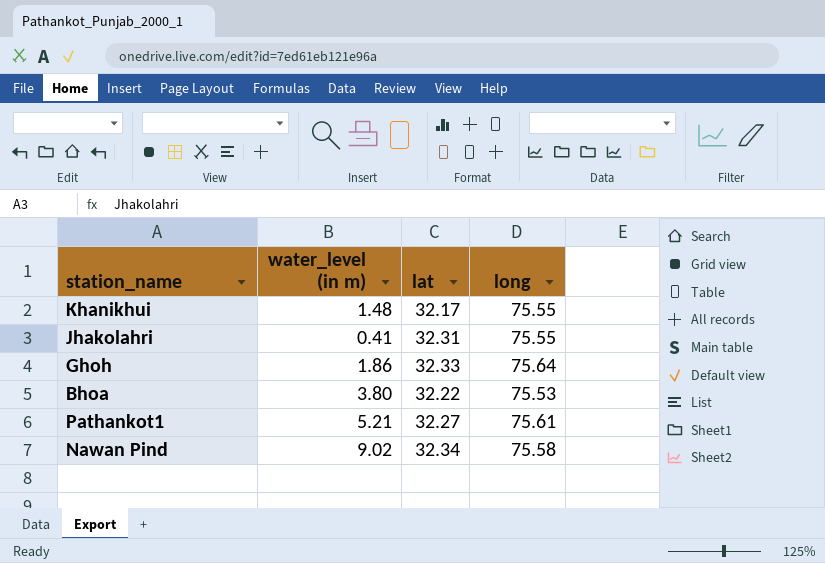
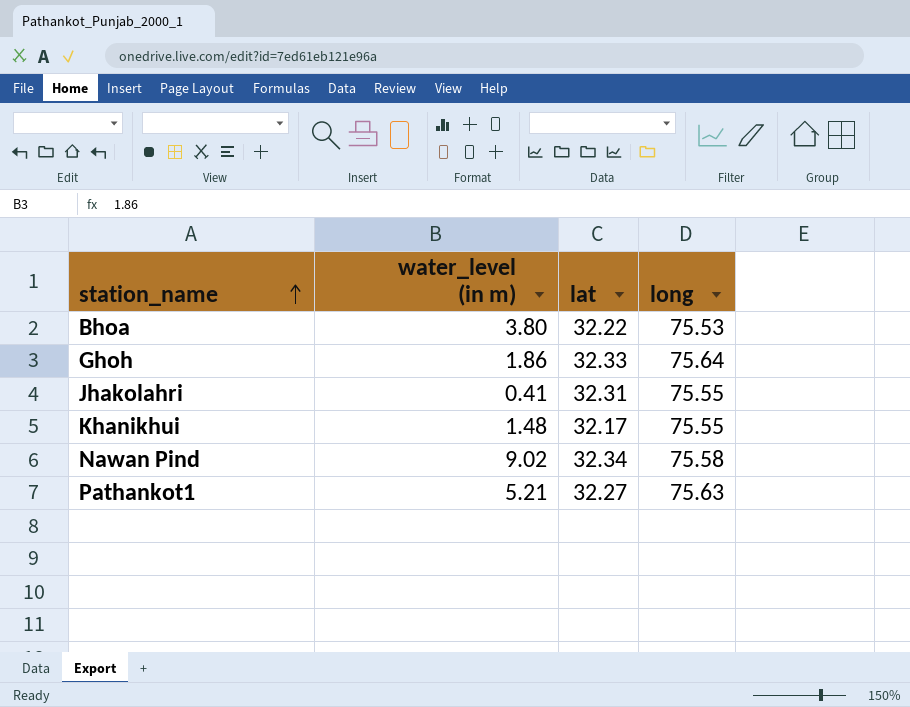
row order: none -> station_name ascending
Pathankot1 | long: 75.61 -> 75.63

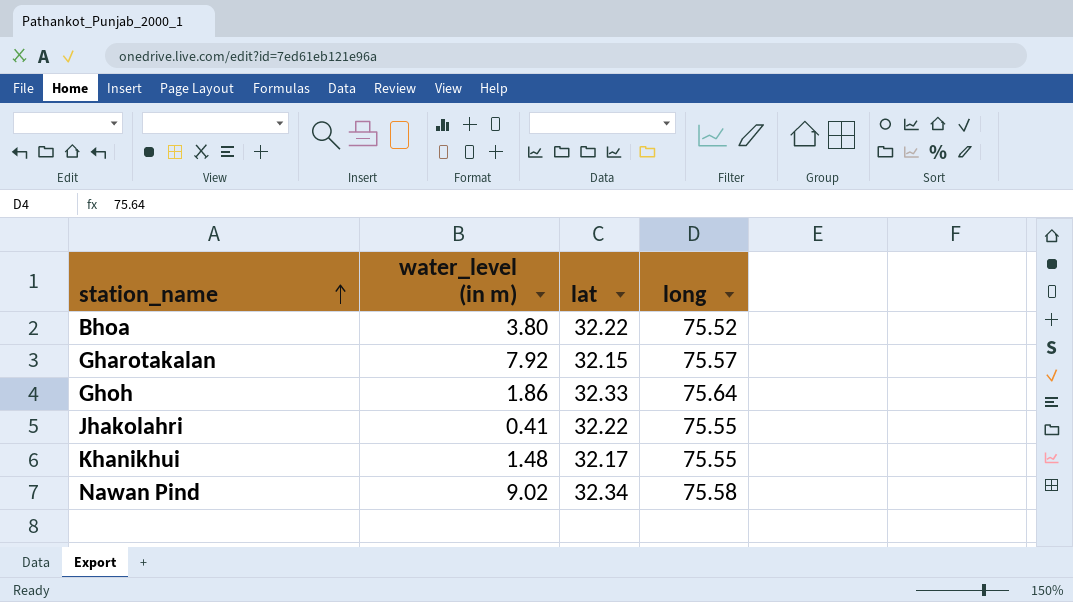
row Pathankot1: 5.21 | 32.27 | 75.63 -> none
Bhoa | long: 75.53 -> 75.52
row Gharotakalan: none -> 7.92 | 32.15 | 75.57
Jhakolahri | lat: 32.31 -> 32.22

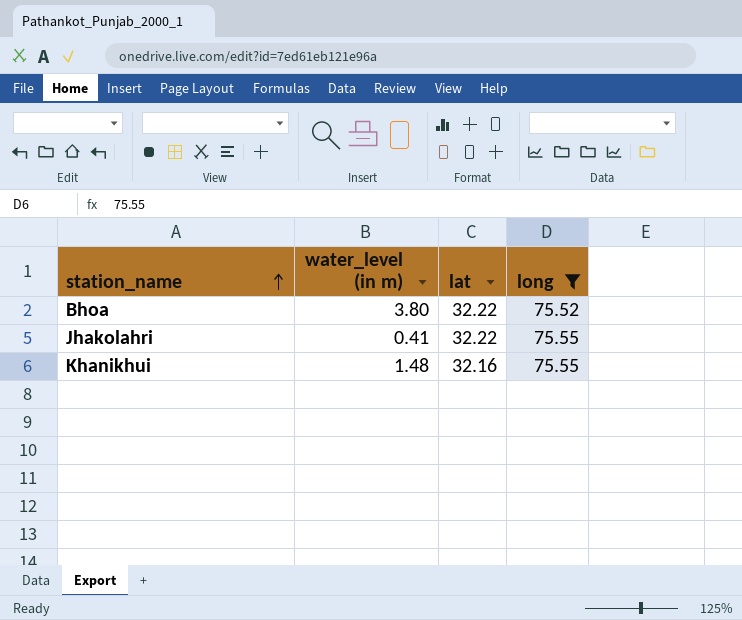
filter: none -> long <= 75.55
Khanikhui | lat: 32.17 -> 32.16

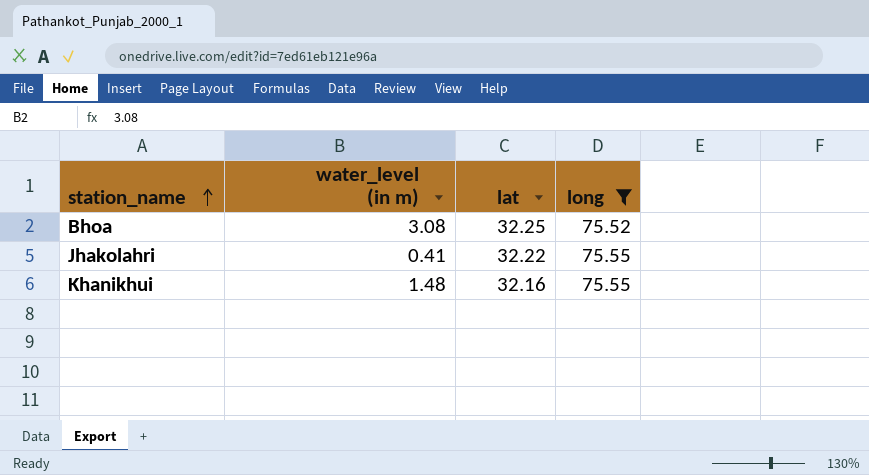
Bhoa | water_level (in m): 3.80 -> 3.08
Bhoa | lat: 32.22 -> 32.25

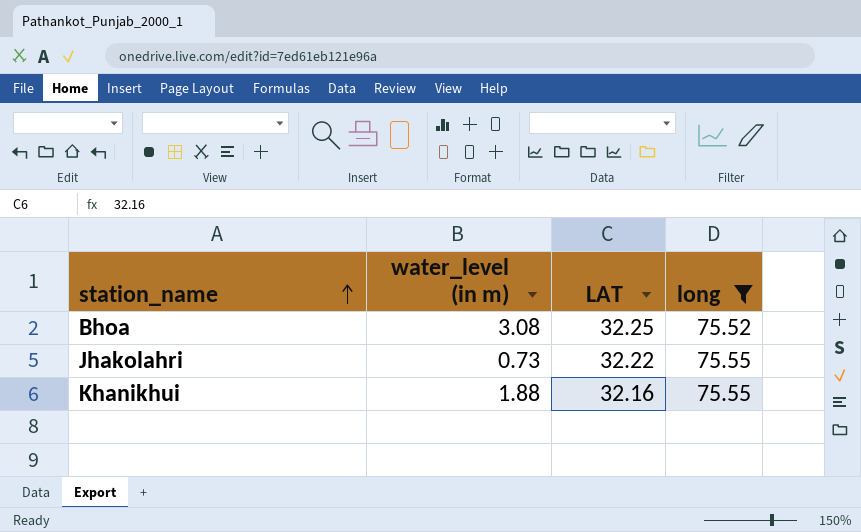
column name: lat -> LAT
Jhakolahri | water_level (in m): 0.41 -> 0.73
Khanikhui | water_level (in m): 1.48 -> 1.88

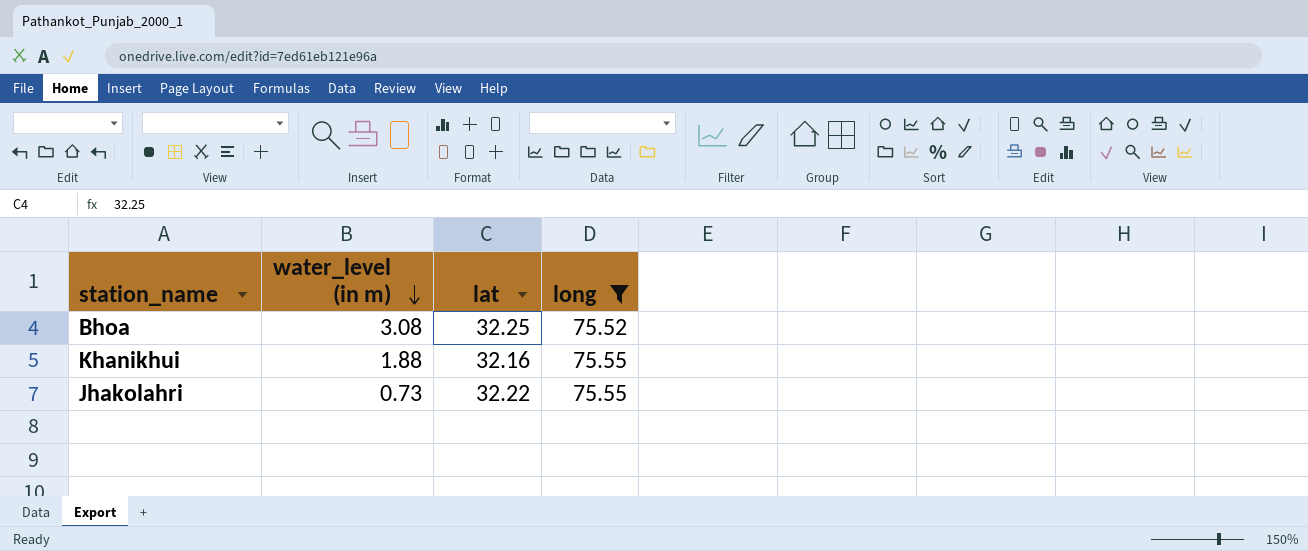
row order: station_name ascending -> water_level (in m) descending
column name: LAT -> lat

